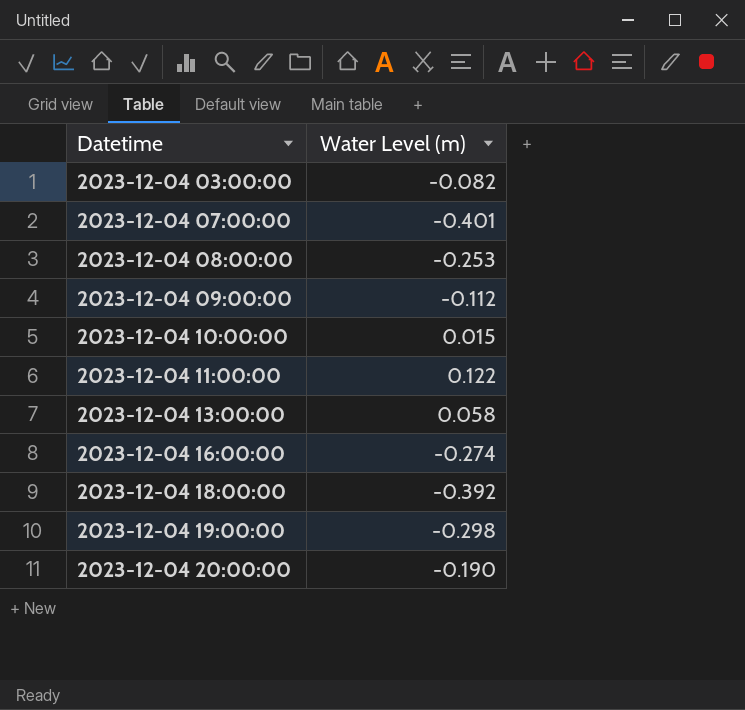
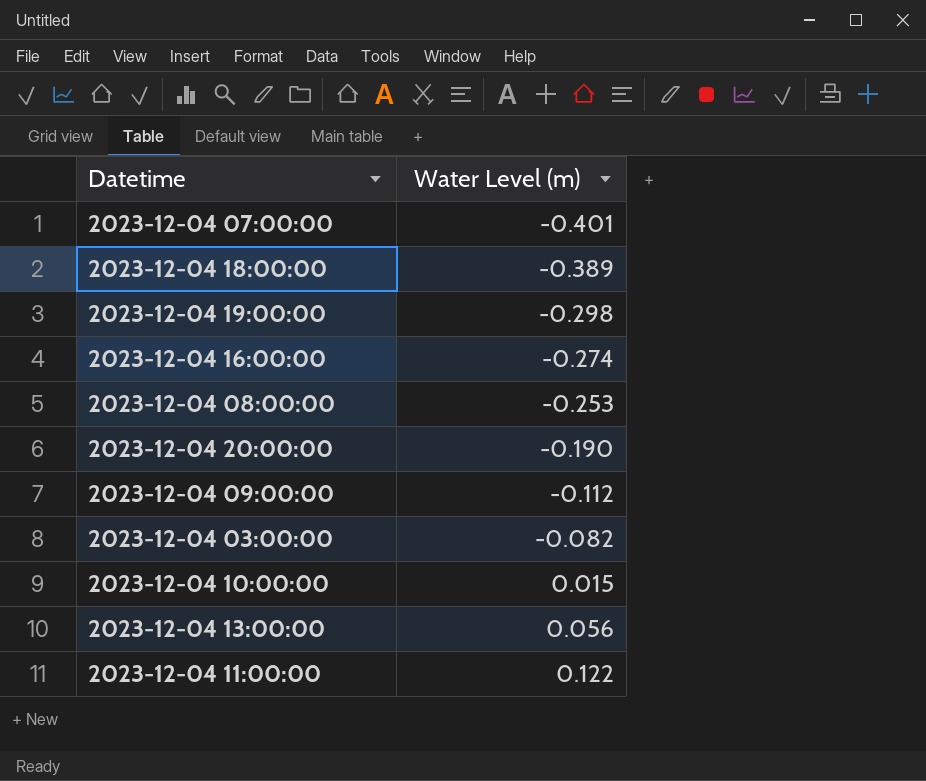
row order: Datetime ascending -> Water Level (m) ascending
2023-12-04 18:00:00 | Water Level (m): -0.392 -> -0.389
2023-12-04 13:00:00 | Water Level (m): 0.058 -> 0.056

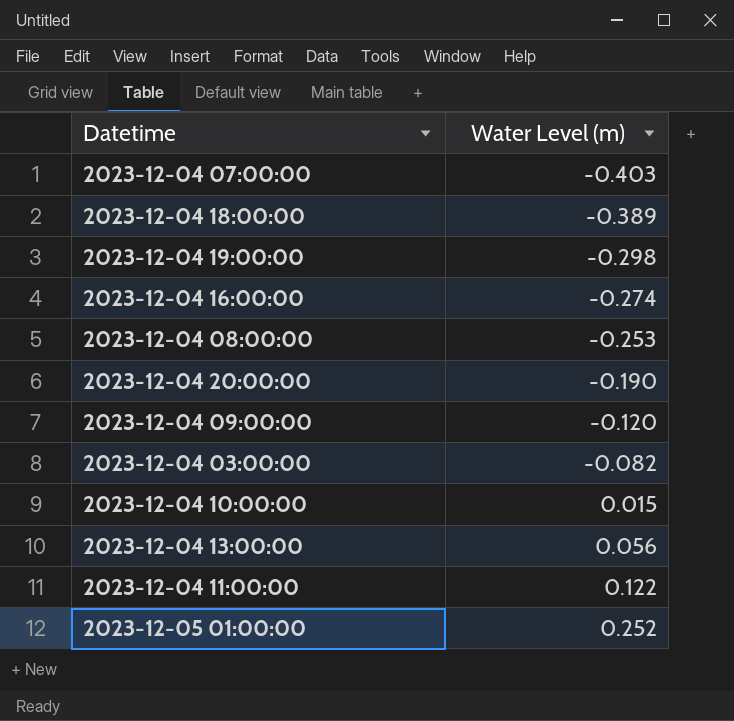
2023-12-04 07:00:00 | Water Level (m): -0.401 -> -0.403
2023-12-04 09:00:00 | Water Level (m): -0.112 -> -0.120
row 2023-12-05 01:00:00: none -> 0.252

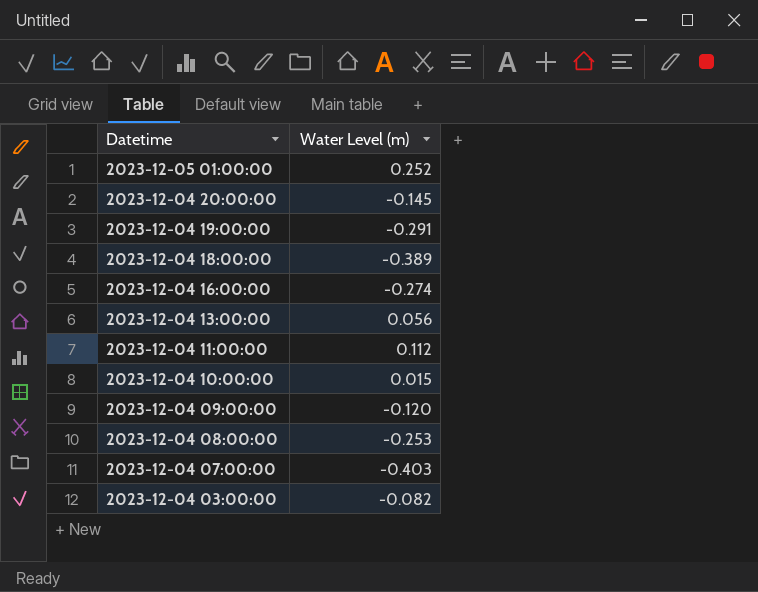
row order: Water Level (m) ascending -> Datetime descending
2023-12-04 20:00:00 | Water Level (m): -0.190 -> -0.145
2023-12-04 19:00:00 | Water Level (m): -0.298 -> -0.291
2023-12-04 11:00:00 | Water Level (m): 0.122 -> 0.112

